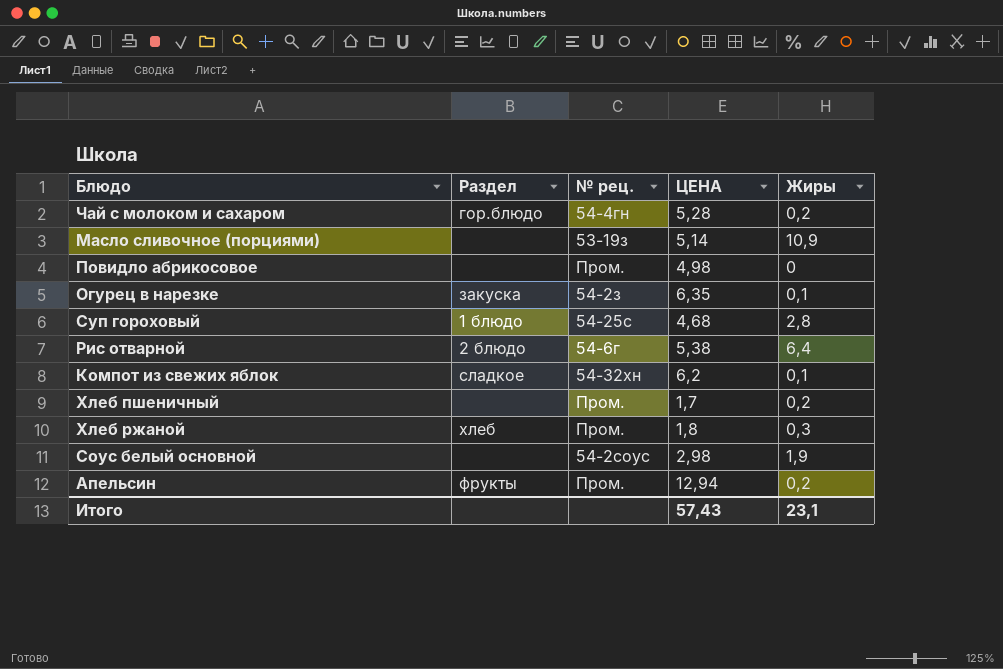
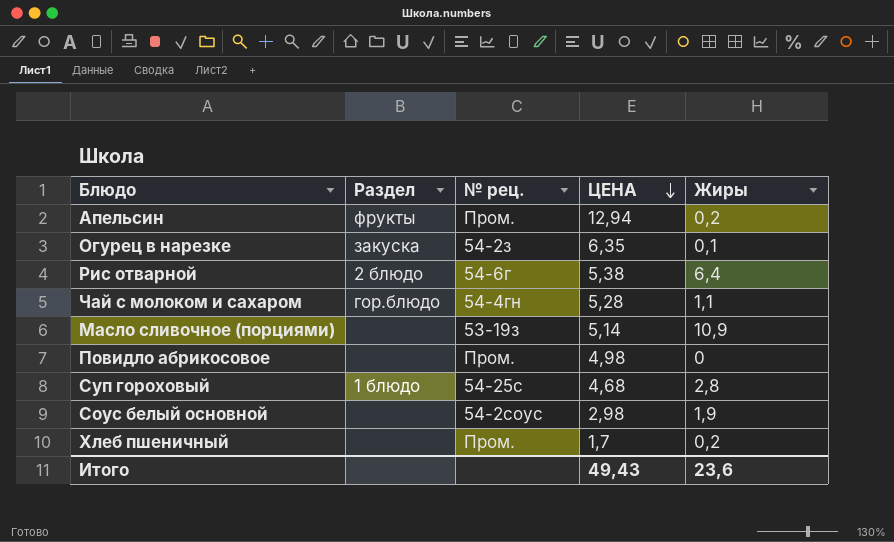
row order: none -> ЦЕНА descending
row Компот из свежих яблок: сладкое | 54-32хн | 6,2 | 0,1 -> none
row Хлеб ржаной: хлеб | Пром. | 1,8 | 0,3 -> none
Чай с молоком и сахаром | Жиры: 0,2 -> 1,1
Итого | ЦЕНА: 57,43 -> 49,43
Итого | Жиры: 23,1 -> 23,6

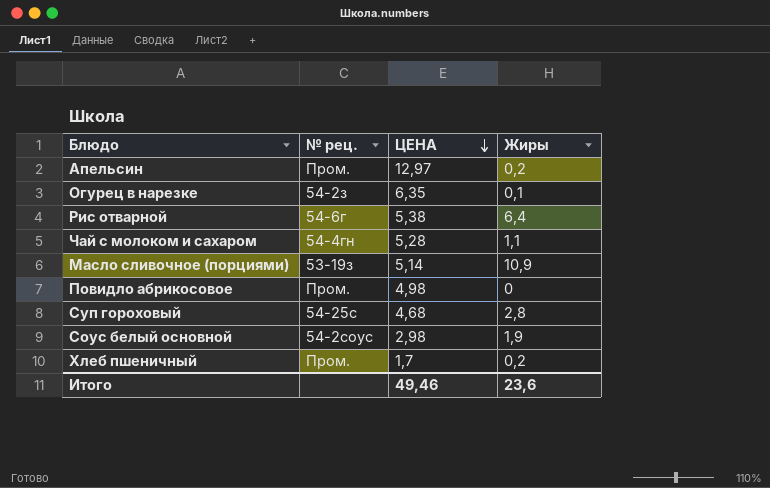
column Раздел | position: 2 -> none
Апельсин | ЦЕНА: 12,94 -> 12,97
Итого | ЦЕНА: 49,43 -> 49,46

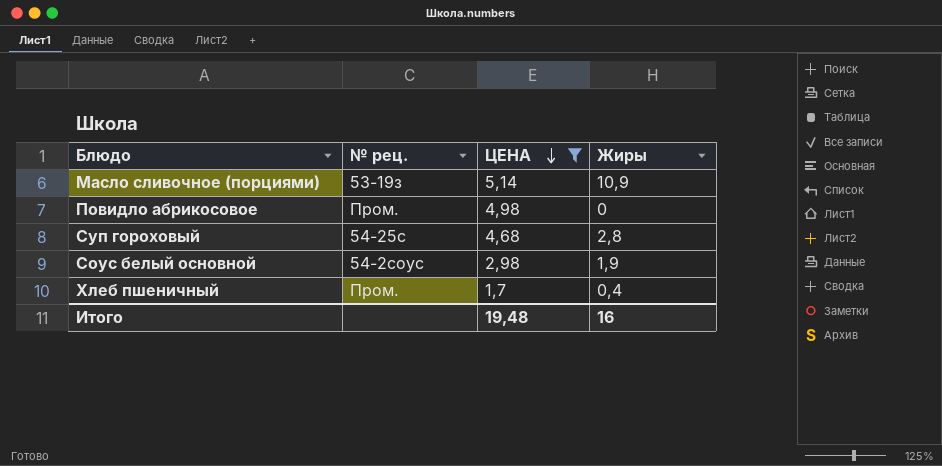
filter: none -> ЦЕНА <= 5,14
Хлеб пшеничный | Жиры: 0,2 -> 0,4
Итого | ЦЕНА: 49,46 -> 19,48
Итого | Жиры: 23,6 -> 16

